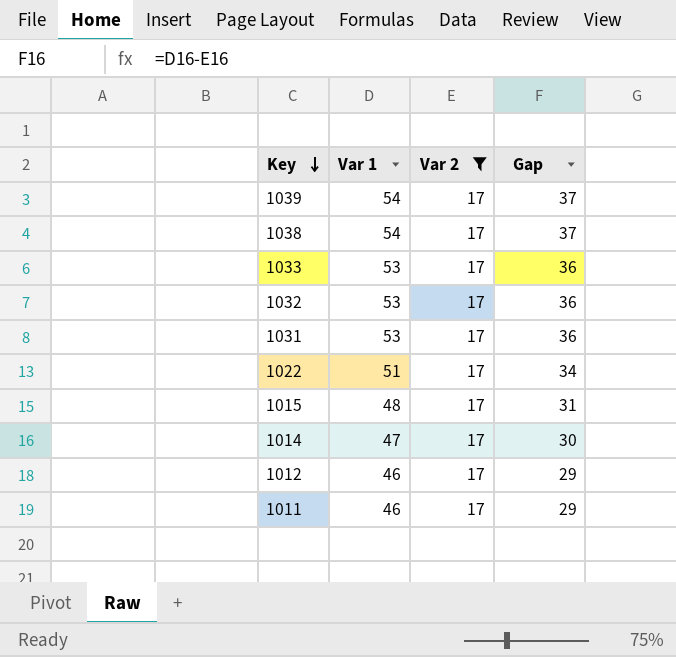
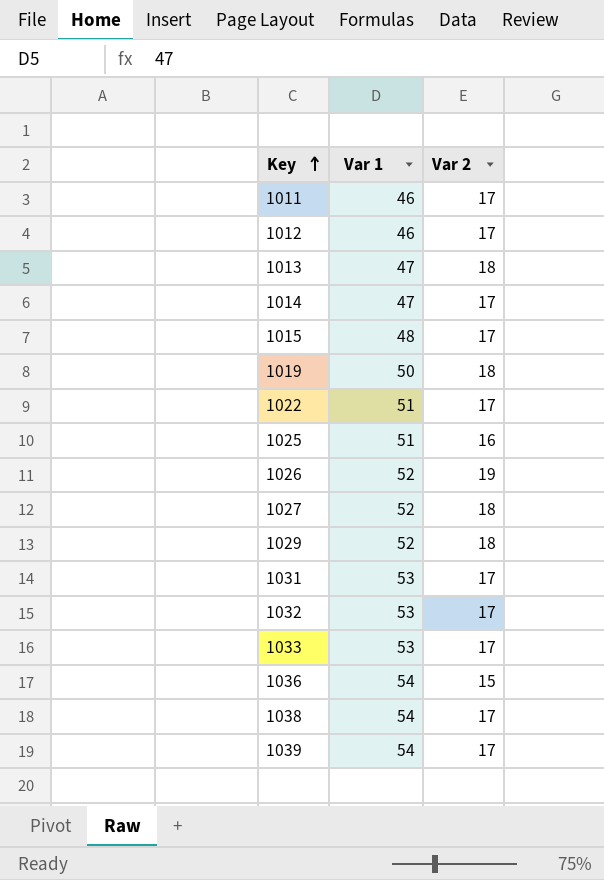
filter: Var 2 = 17 -> none
row order: Key descending -> Key ascending
column Gap | formula: [Var 1] - [Var 2] -> none

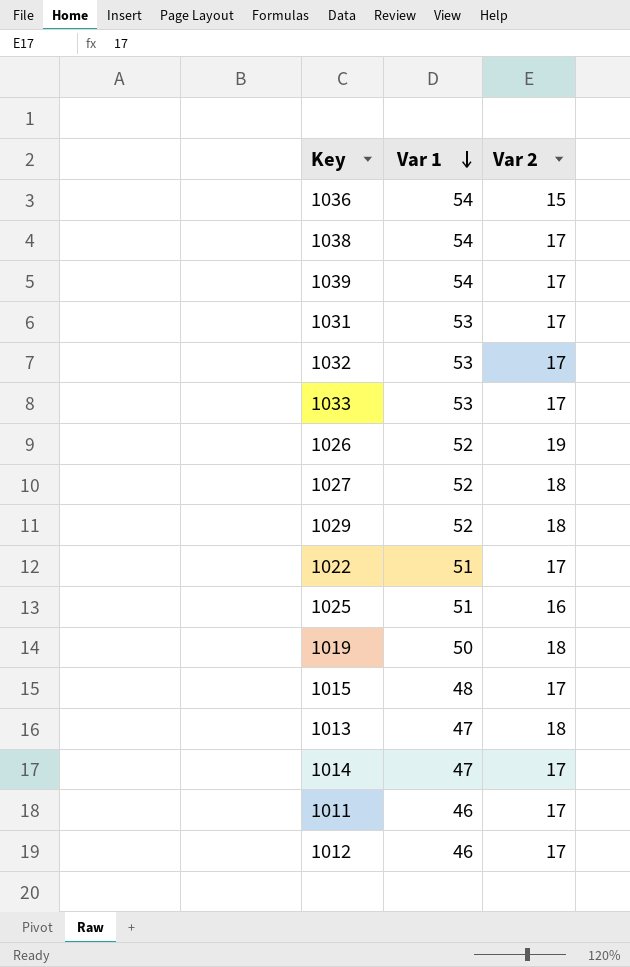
row order: Key ascending -> Var 1 descending

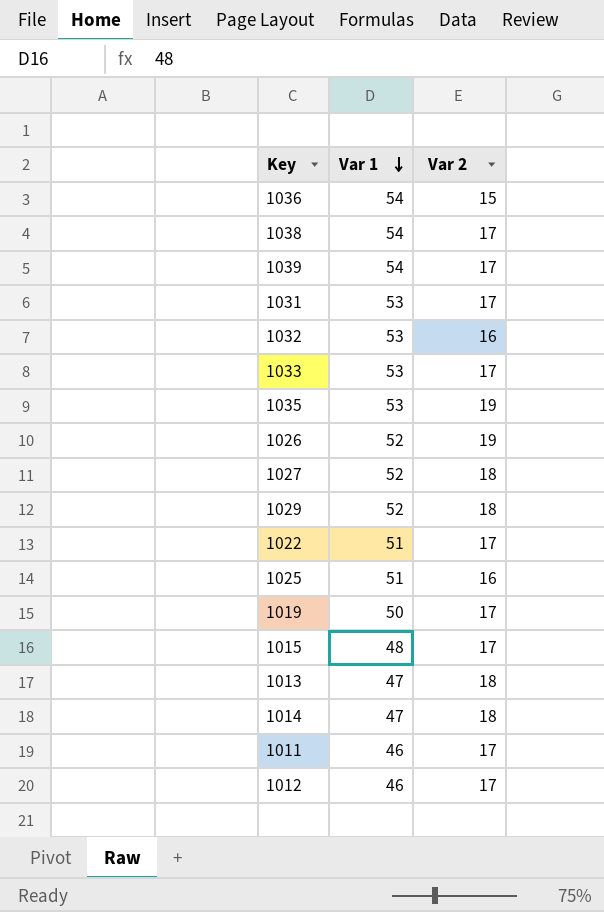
1032 | Var 2: 17 -> 16
row 1035: none -> 53 | 19
1019 | Var 2: 18 -> 17
1014 | Var 2: 17 -> 18

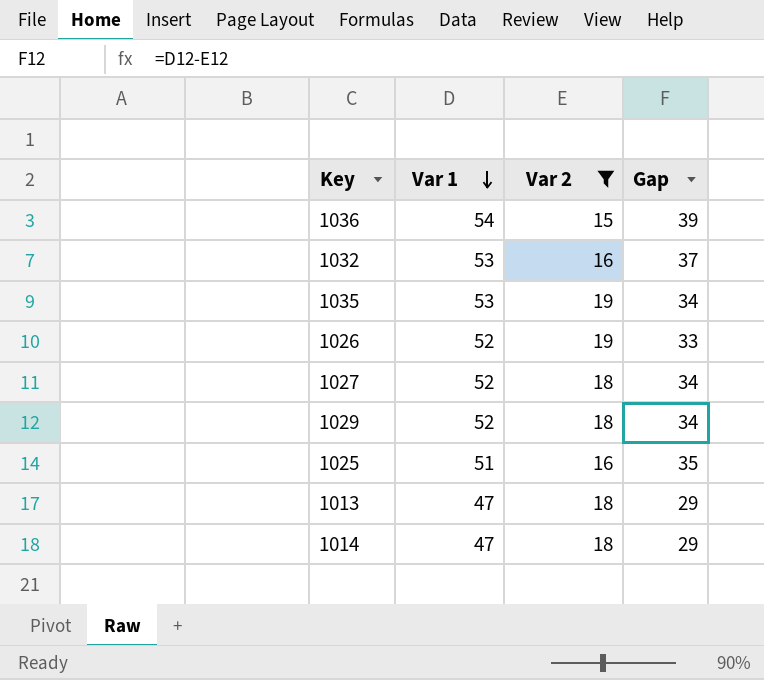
filter: none -> Var 2 != 17
column Gap | formula: none -> [Var 1] - [Var 2]

